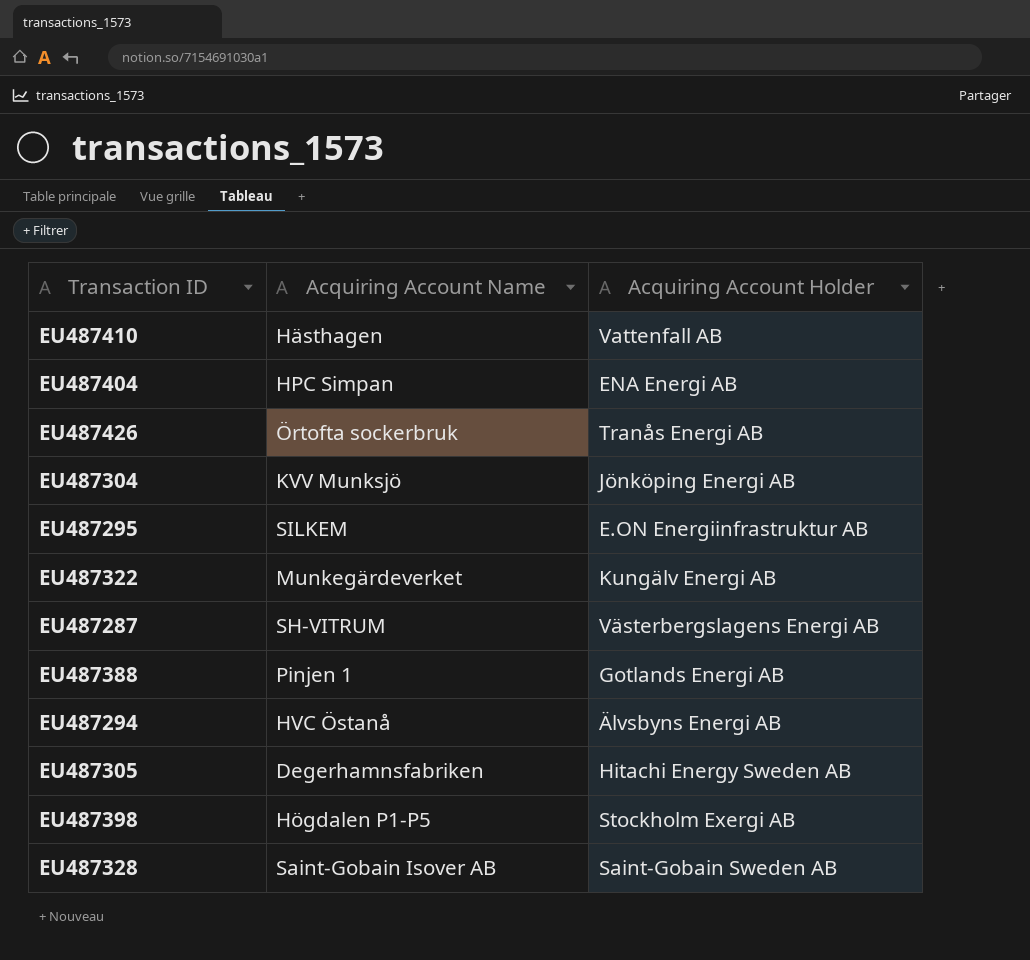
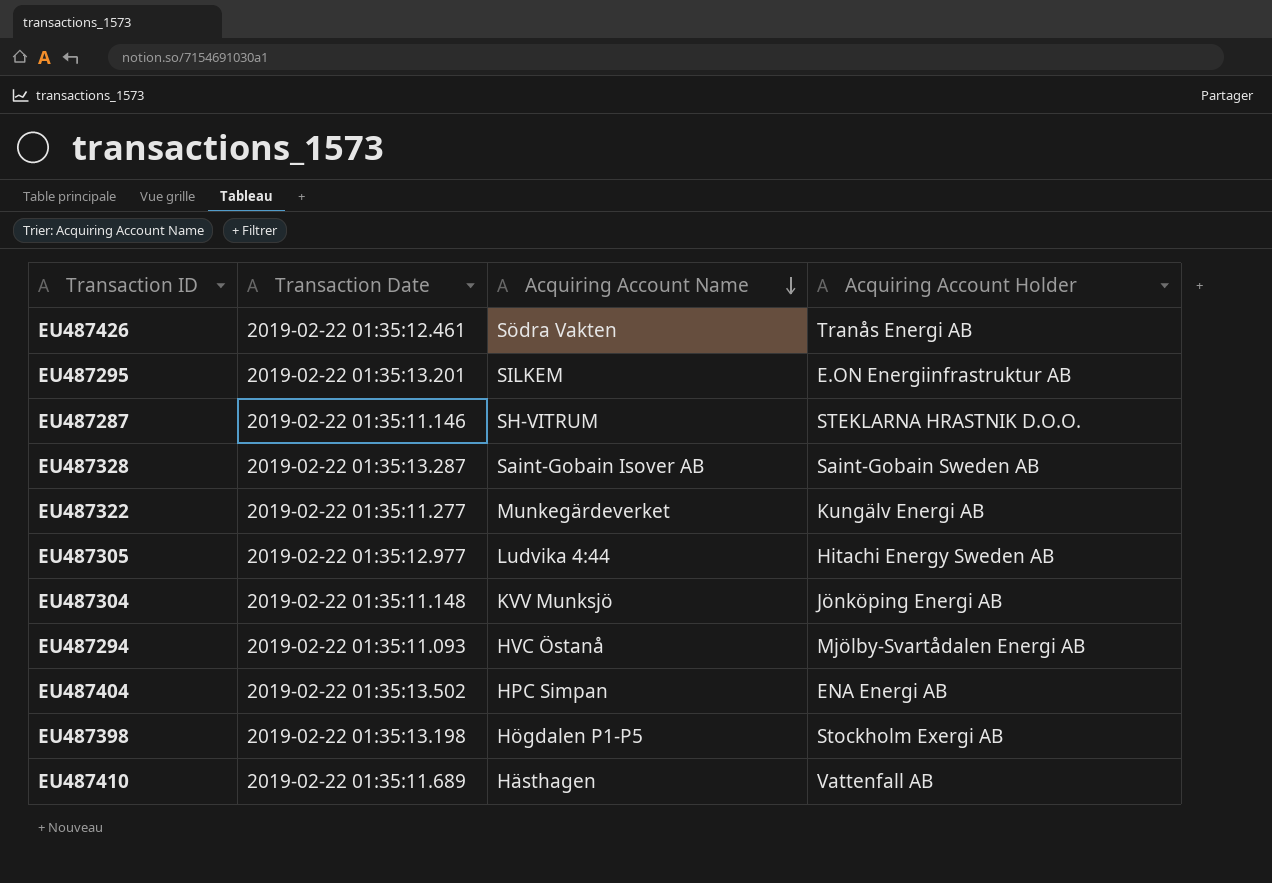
row order: none -> Acquiring Account Name descending
column Transaction Date | position: none -> 2
row EU487388: Pinjen 1 | Gotlands Energi AB -> none
EU487426 | Acquiring Account Name: Örtofta sockerbruk -> Södra Vakten
EU487287 | Acquiring Account Holder: Västerbergslagens Energi AB -> STEKLARNA HRASTNIK D.O.O.
EU487305 | Acquiring Account Name: Degerhamnsfabriken -> Ludvika 4:44
EU487294 | Acquiring Account Holder: Älvsbyns Energi AB -> Mjölby-Svartådalen Energi AB

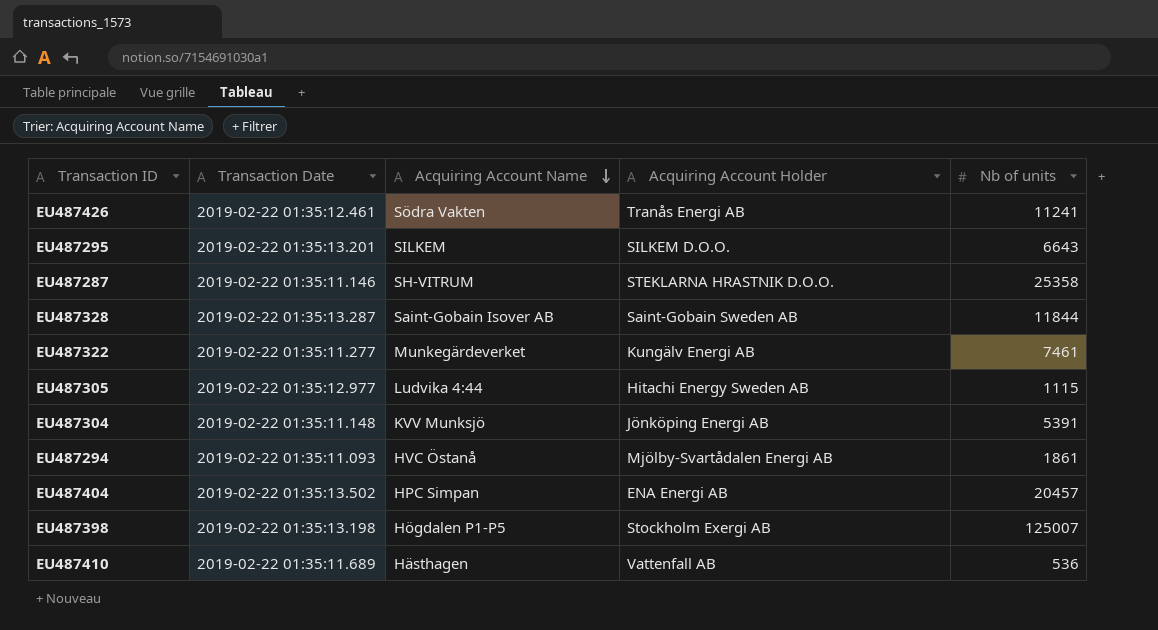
column Nb of units | position: none -> 5
EU487295 | Acquiring Account Holder: E.ON Energiinfrastruktur AB -> SILKEM D.O.O.

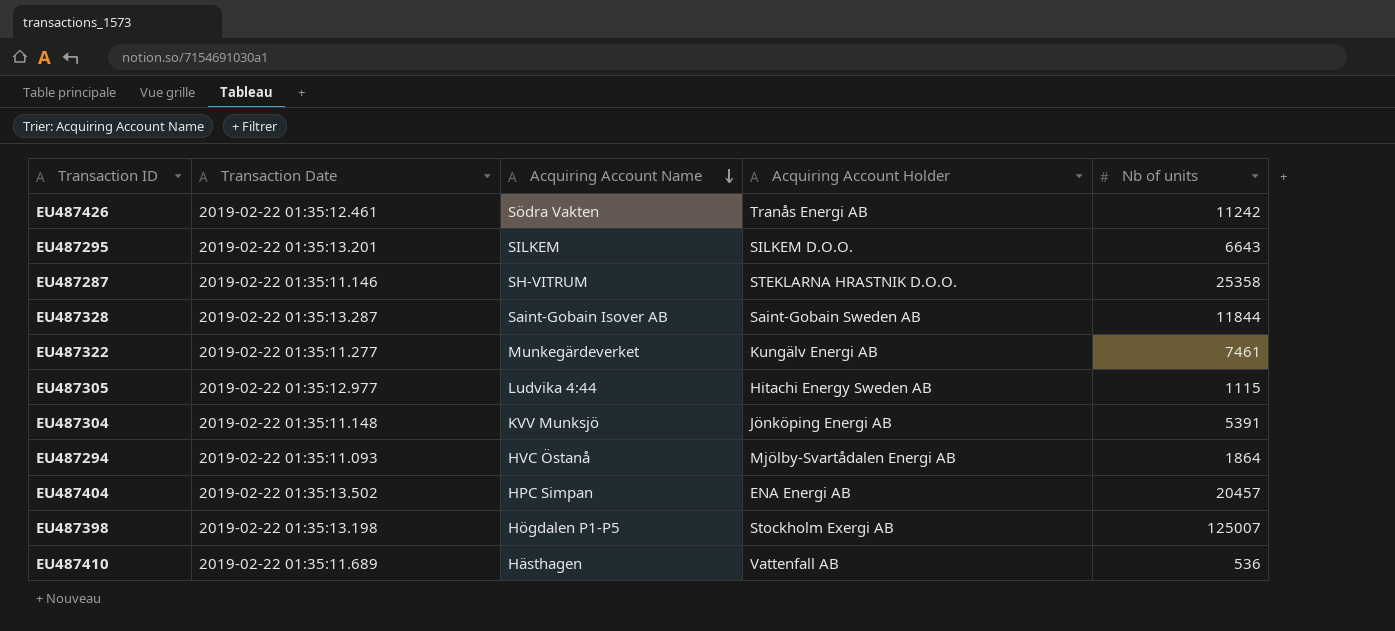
EU487426 | Nb of units: 11241 -> 11242
EU487294 | Nb of units: 1861 -> 1864

